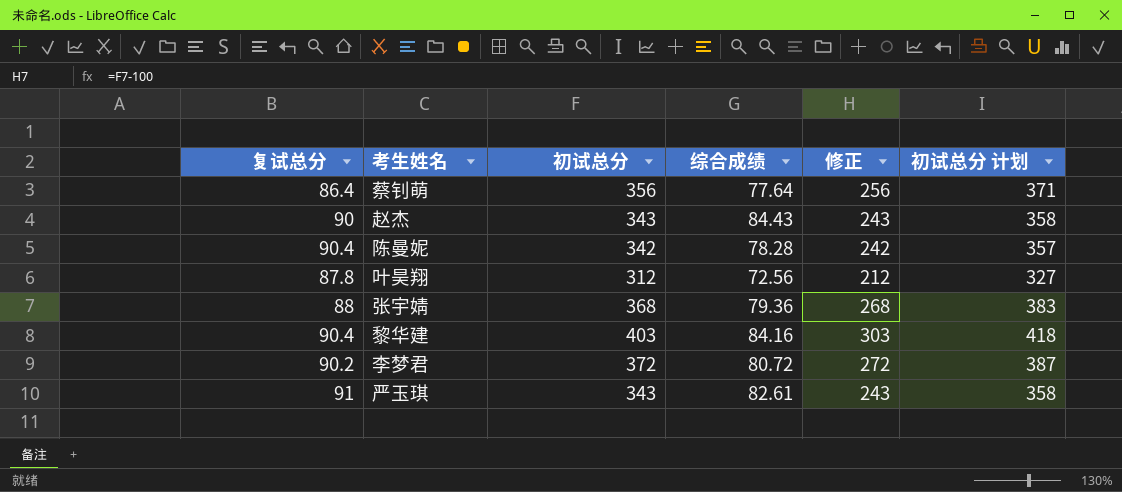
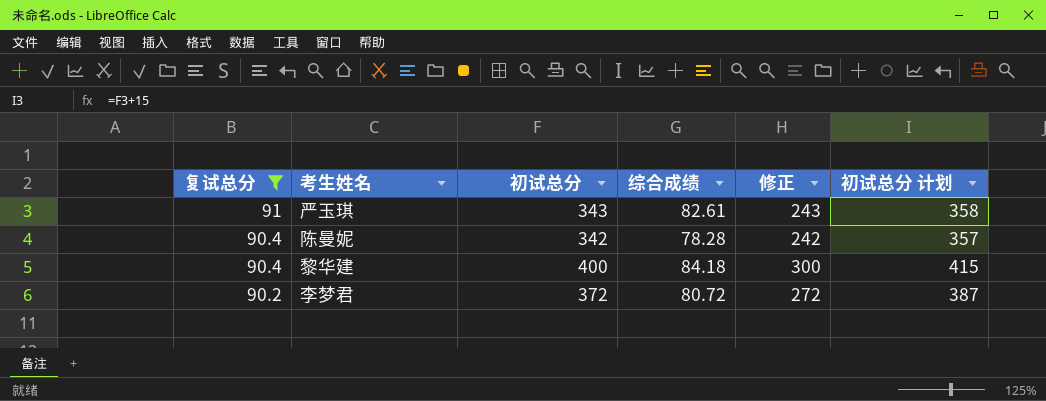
filter: none -> 复试总分 >= 90.2
row order: none -> 复试总分 descending
黎华建 | 初试总分: 403 -> 400
黎华建 | 综合成绩: 84.16 -> 84.18
黎华建 | 修正: 303 -> 300
黎华建 | 初试总分 计划: 418 -> 415

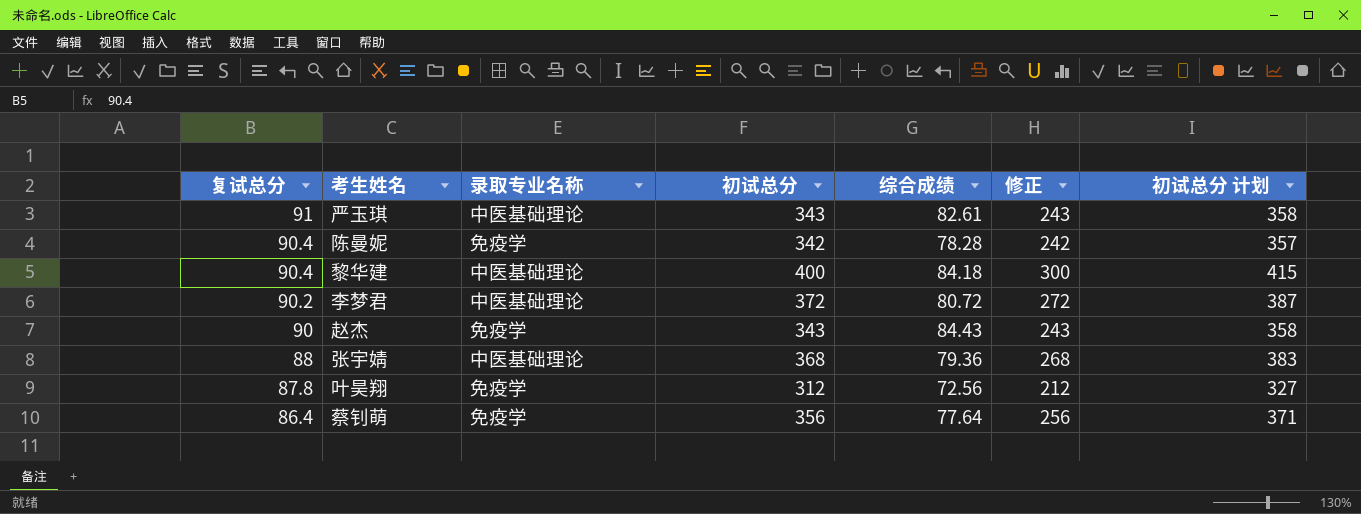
filter: 复试总分 >= 90.2 -> none
column 录取专业名称 | position: none -> 3

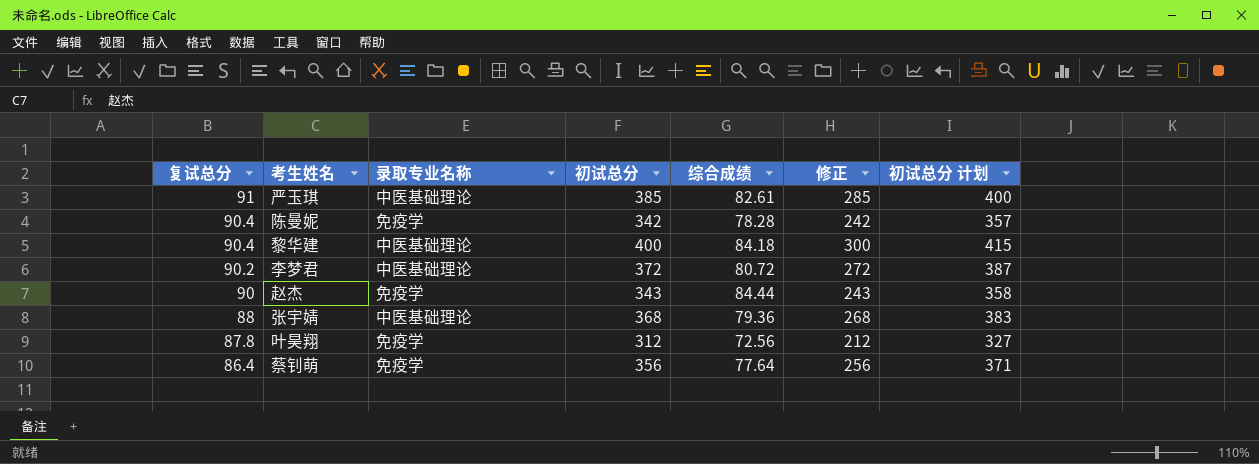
严玉琪 | 初试总分: 343 -> 385
严玉琪 | 修正: 243 -> 285
严玉琪 | 初试总分 计划: 358 -> 400
赵杰 | 综合成绩: 84.43 -> 84.44

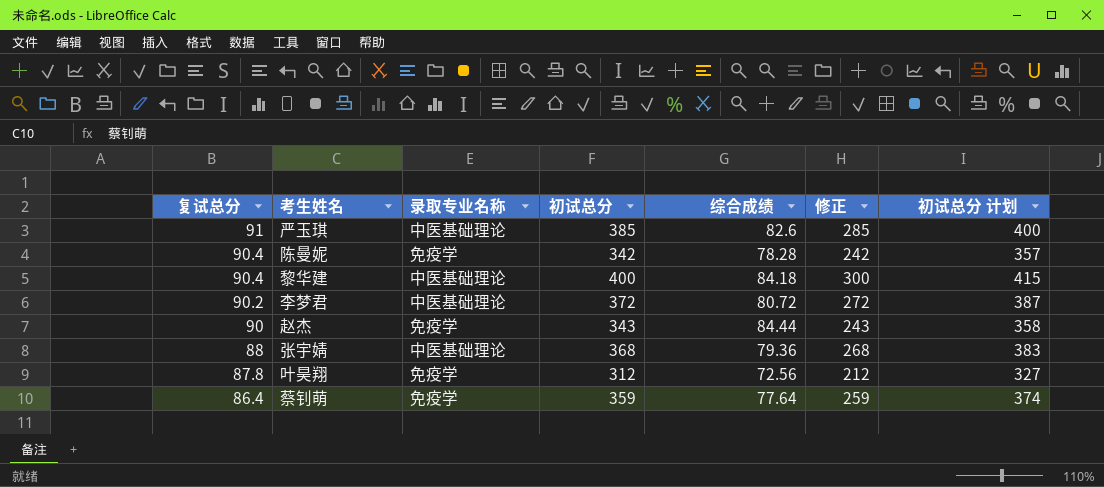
严玉琪 | 综合成绩: 82.61 -> 82.6
蔡钊萌 | 初试总分: 356 -> 359
蔡钊萌 | 修正: 256 -> 259
蔡钊萌 | 初试总分 计划: 371 -> 374

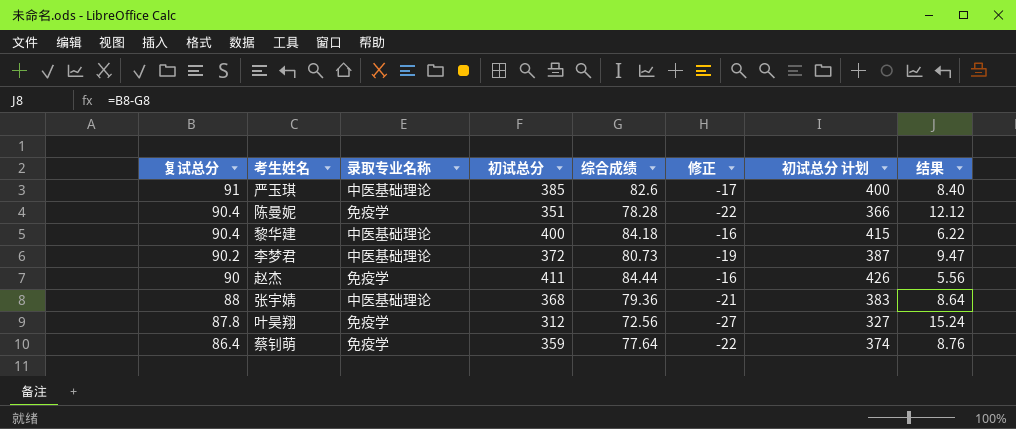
column 修正 | formula: [初试总分] - 100 -> [综合成绩] - 100
column 结果 | formula: none -> [复试总分] - [综合成绩]
陈曼妮 | 初试总分: 342 -> 351
陈曼妮 | 初试总分 计划: 357 -> 366
李梦君 | 综合成绩: 80.72 -> 80.73
赵杰 | 初试总分: 343 -> 411
赵杰 | 初试总分 计划: 358 -> 426

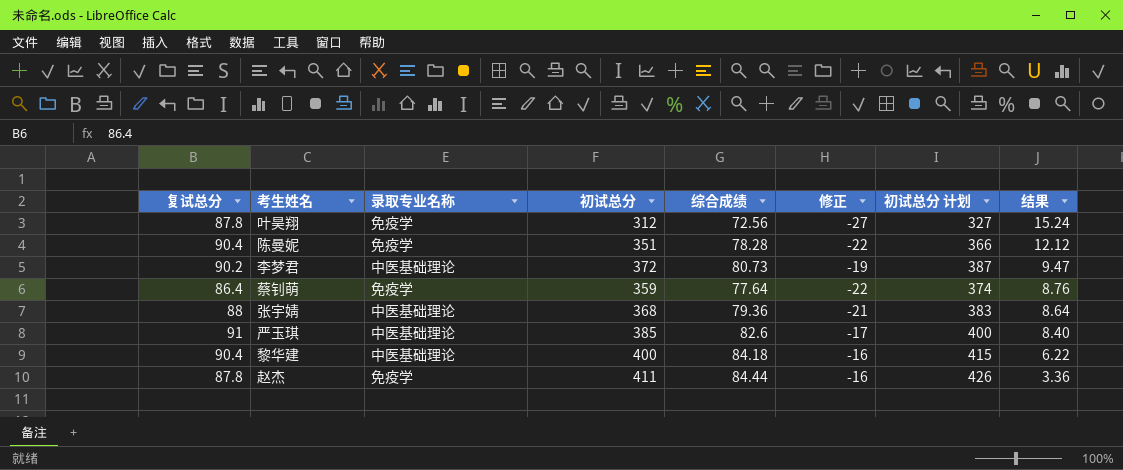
row order: 复试总分 descending -> 结果 descending
赵杰 | 复试总分: 90 -> 87.8
赵杰 | 结果: 5.56 -> 3.36

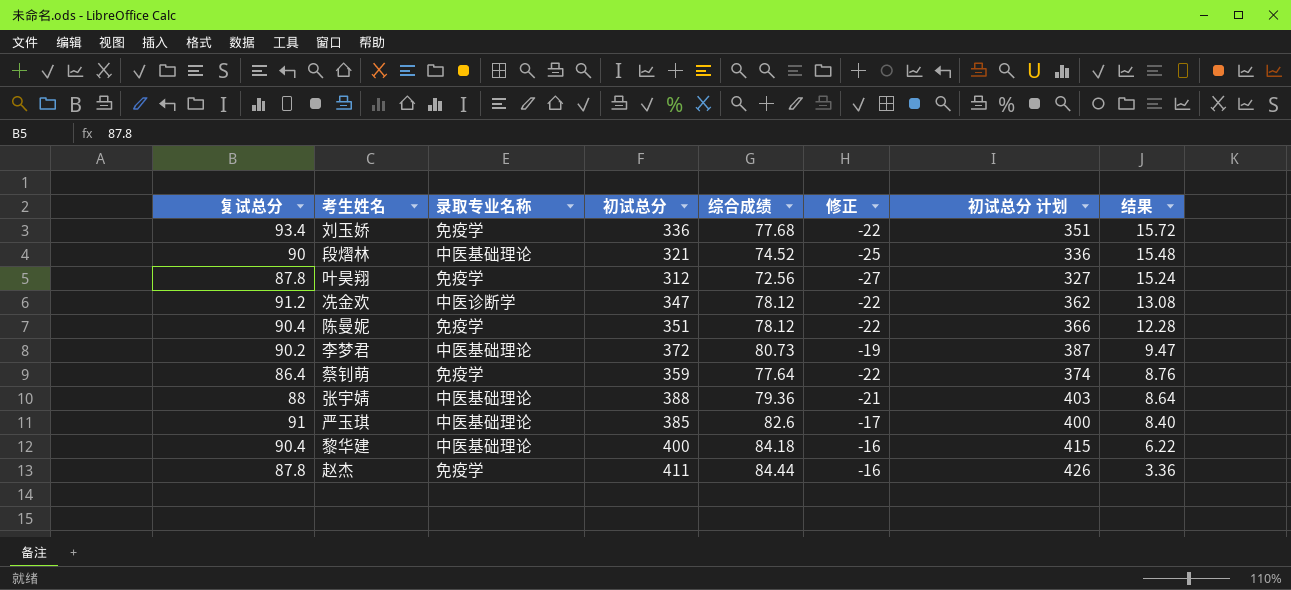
row 刘玉娇: none -> 93.4 | 免疫学 | 336 | 77.68 | -22 | 351 | 15.72
row 段熠林: none -> 90 | 中医基础理论 | 321 | 74.52 | -25 | 336 | 15.48
row 冼金欢: none -> 91.2 | 中医诊断学 | 347 | 78.12 | -22 | 362 | 13.08
陈曼妮 | 综合成绩: 78.28 -> 78.12
陈曼妮 | 结果: 12.12 -> 12.28
张宇婧 | 初试总分: 368 -> 388
张宇婧 | 初试总分 计划: 383 -> 403

